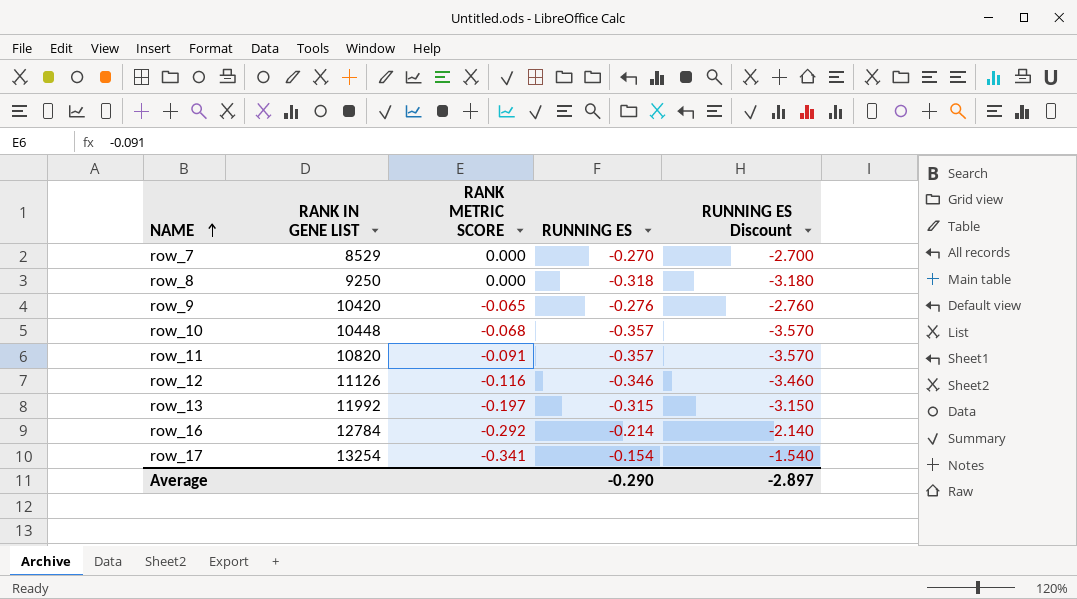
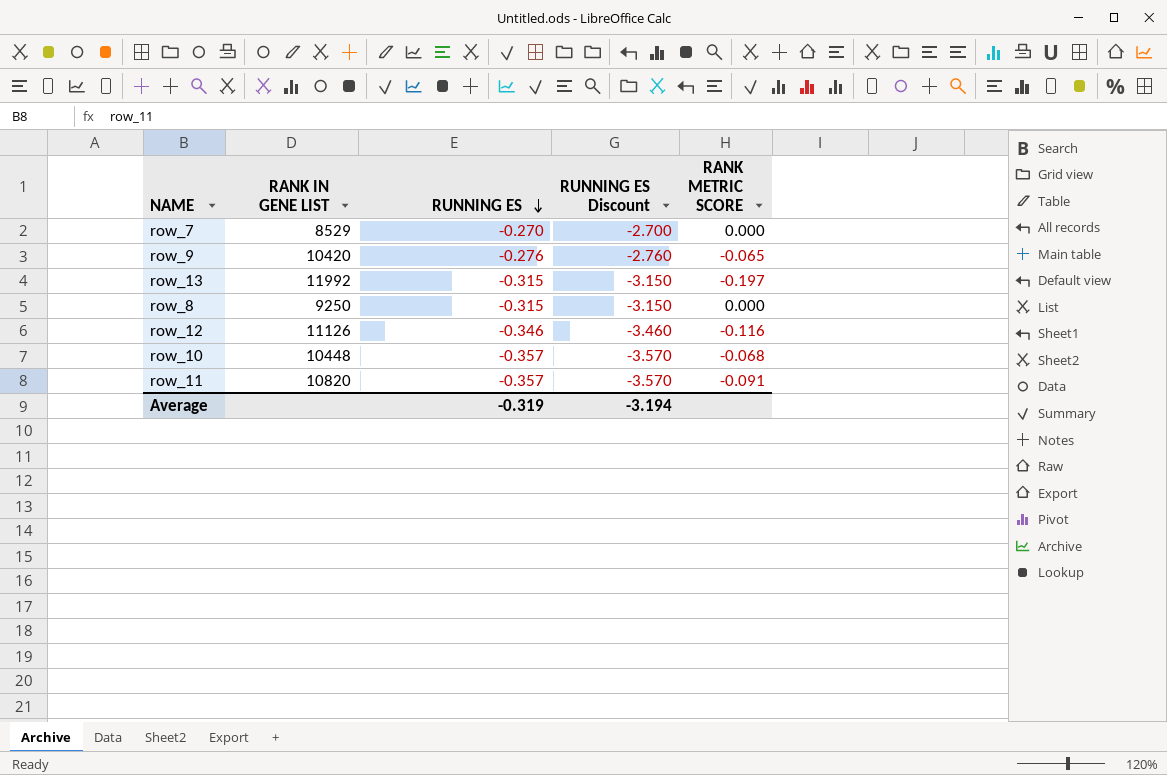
row order: NAME ascending -> RUNNING ES descending
column RANK METRIC SCORE | position: 3 -> 5
row row_16: 12784 | -0.292 | -0.214 | -2.140 -> none
row row_17: 13254 | -0.341 | -0.154 | -1.540 -> none
row_8 | RUNNING ES: -0.318 -> -0.315
row_8 | RUNNING ES Discount: -3.180 -> -3.150
Average | RUNNING ES: -0.290 -> -0.319
Average | RUNNING ES Discount: -2.897 -> -3.194

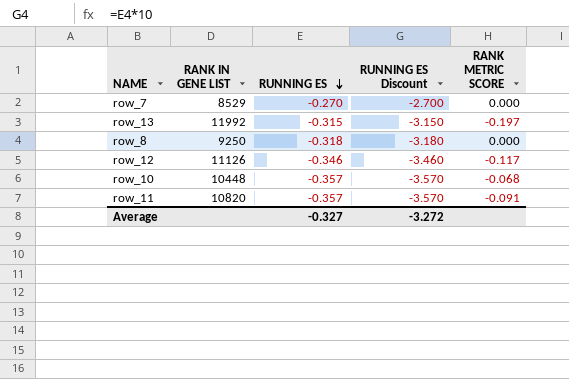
row row_9: 10420 | -0.276 | -2.760 | -0.065 -> none
row_8 | RUNNING ES: -0.315 -> -0.318
row_8 | RUNNING ES Discount: -3.150 -> -3.180
row_12 | RANK METRIC SCORE: -0.116 -> -0.117
Average | RUNNING ES: -0.319 -> -0.327
Average | RUNNING ES Discount: -3.194 -> -3.272

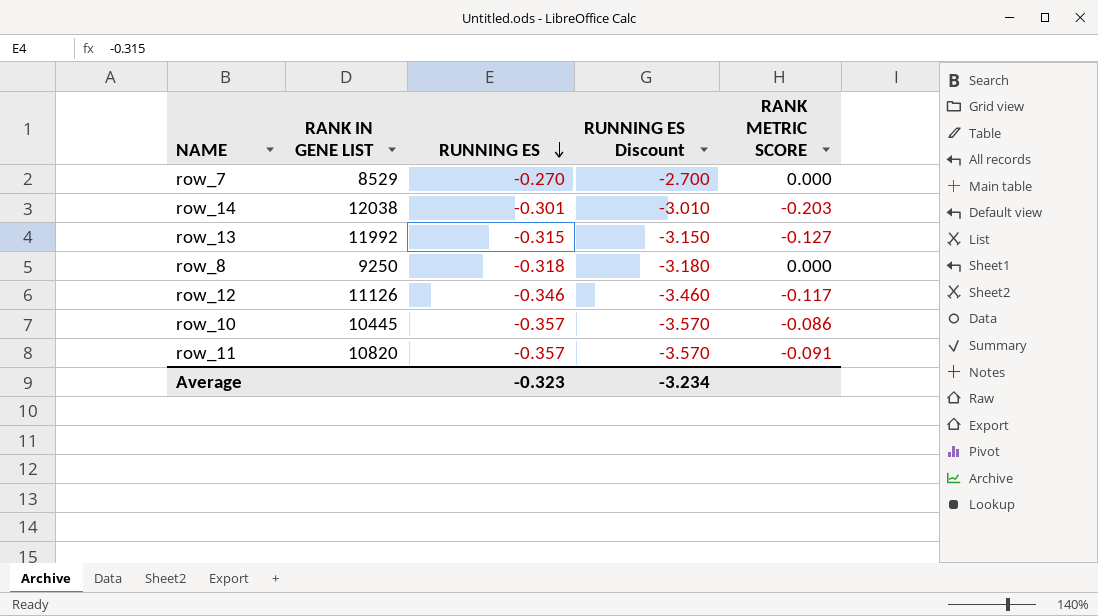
row row_14: none -> 12038 | -0.301 | -3.010 | -0.203
row_13 | RANK METRIC SCORE: -0.197 -> -0.127
row_10 | RANK IN GENE LIST: 10448 -> 10445
row_10 | RANK METRIC SCORE: -0.068 -> -0.086
Average | RUNNING ES: -0.327 -> -0.323
Average | RUNNING ES Discount: -3.272 -> -3.234

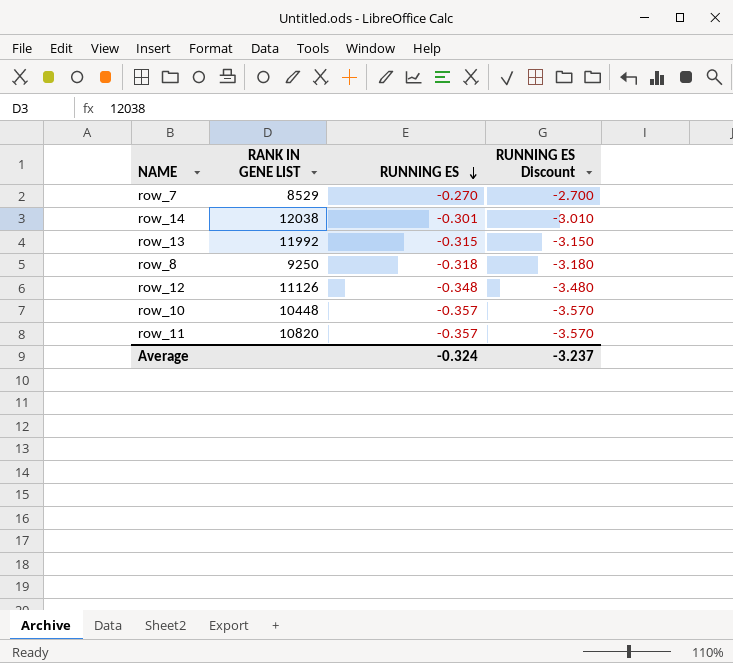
column RANK METRIC SCORE | position: 5 -> none
row_12 | RUNNING ES: -0.346 -> -0.348
row_12 | RUNNING ES Discount: -3.460 -> -3.480
row_10 | RANK IN GENE LIST: 10445 -> 10448
Average | RUNNING ES: -0.323 -> -0.324
Average | RUNNING ES Discount: -3.234 -> -3.237

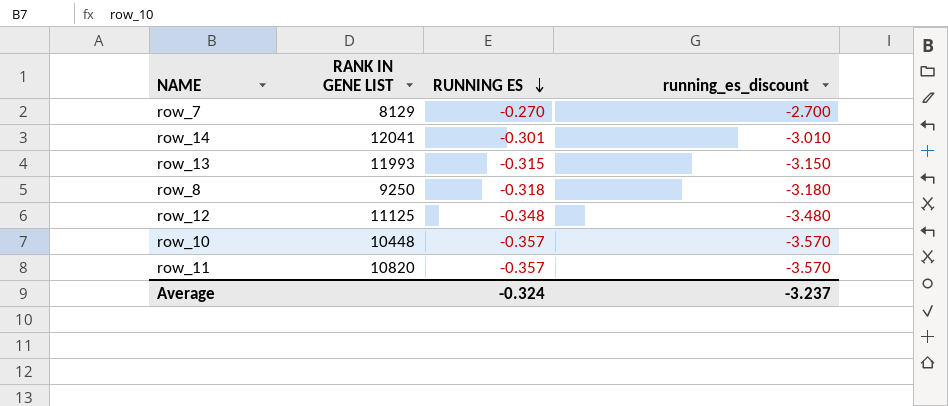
column name: RUNNING ES Discount -> running_es_discount
row_7 | RANK IN GENE LIST: 8529 -> 8129
row_14 | RANK IN GENE LIST: 12038 -> 12041
row_13 | RANK IN GENE LIST: 11992 -> 11993
row_12 | RANK IN GENE LIST: 11126 -> 11125

